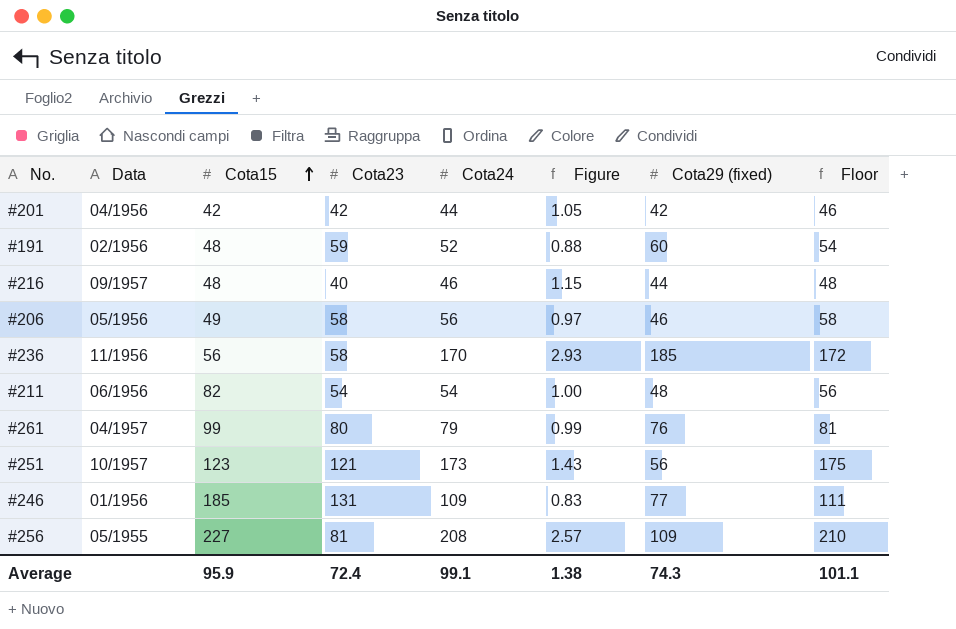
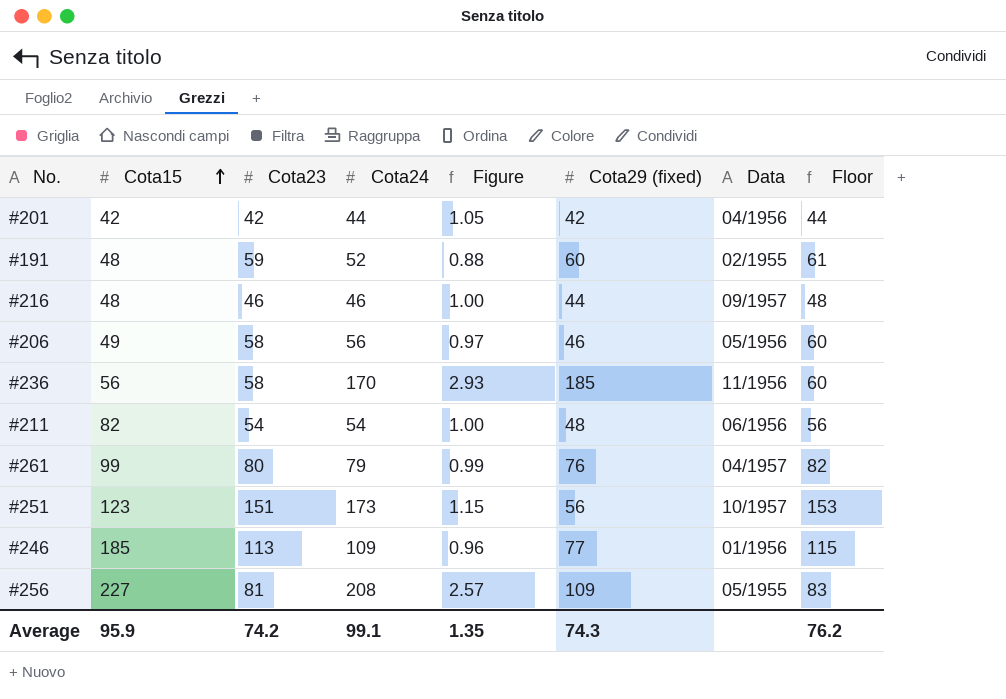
column Data | position: 2 -> 7
column Floor | formula: [Cota24] + 2 -> [Cota23] + 2
#191 | Data: 02/1956 -> 02/1955
#216 | Cota23: 40 -> 46
#216 | Figure: 1.15 -> 1.00
#251 | Cota23: 121 -> 151
#251 | Figure: 1.43 -> 1.15
#246 | Cota23: 131 -> 113
#246 | Figure: 0.83 -> 0.96
Average | Cota23: 72.4 -> 74.2
Average | Figure: 1.38 -> 1.35
Average | Floor: 101.1 -> 76.2

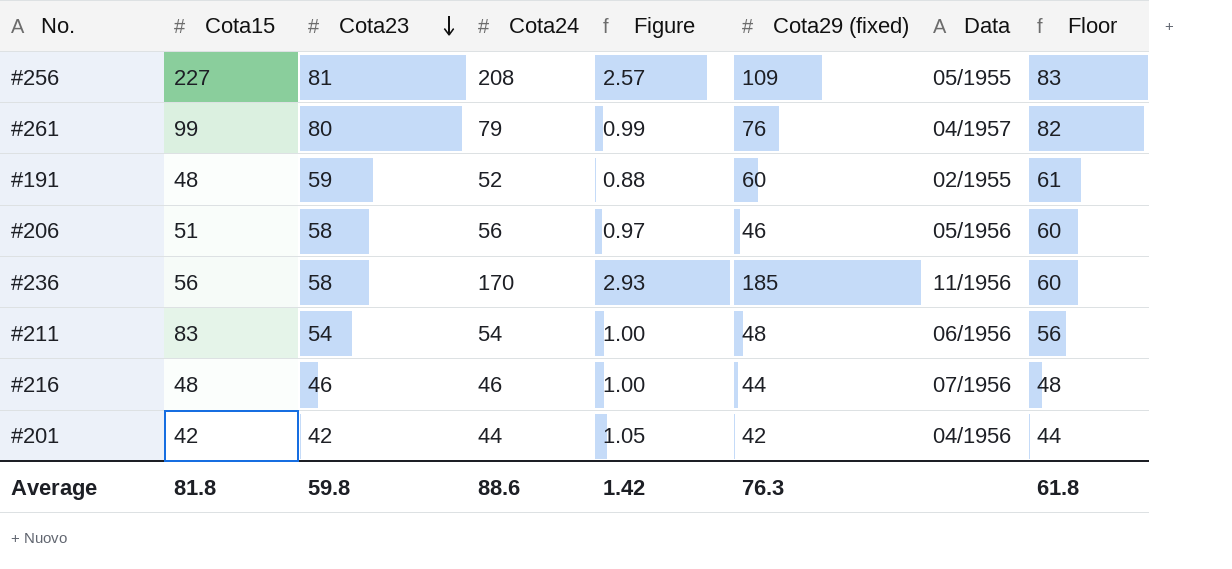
row order: Cota15 ascending -> Cota23 descending
row #251: 123 | 151 | 173 | 1.15 | 56 | 10/1957 | 153 -> none
row #246: 185 | 113 | 109 | 0.96 | 77 | 01/1956 | 115 -> none
#206 | Cota15: 49 -> 51
#211 | Cota15: 82 -> 83
#216 | Data: 09/1957 -> 07/1956
Average | Cota15: 95.9 -> 81.8
Average | Cota23: 74.2 -> 59.8
Average | Cota24: 99.1 -> 88.6
Average | Figure: 1.35 -> 1.42
Average | Cota29 (fixed): 74.3 -> 76.3
Average | Floor: 76.2 -> 61.8

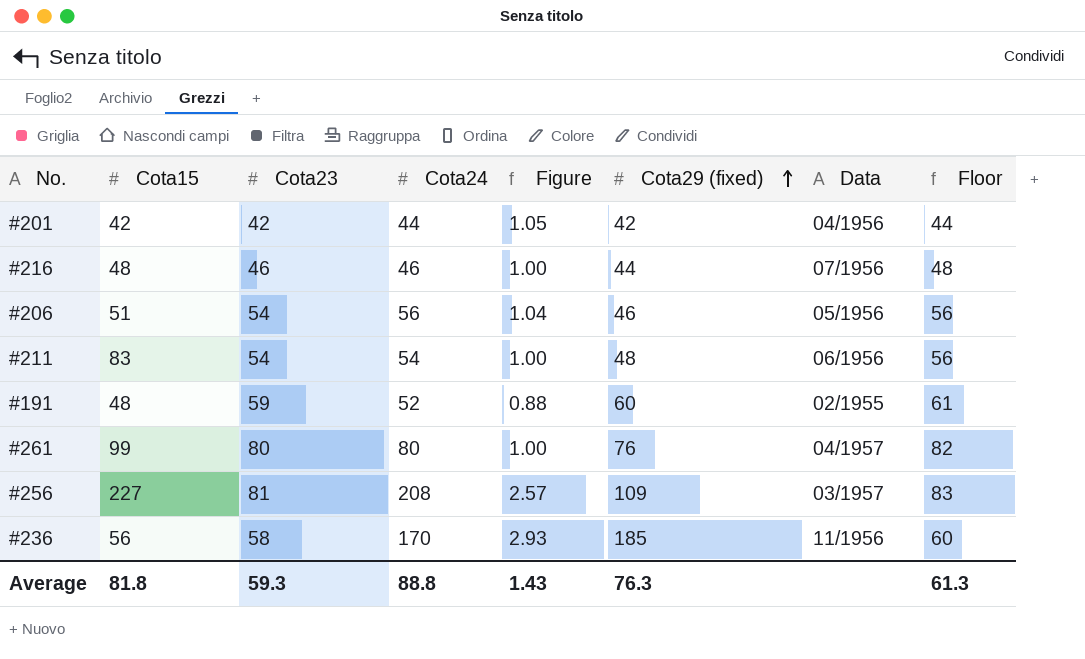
row order: Cota23 descending -> Cota29 (fixed) ascending
#206 | Cota23: 58 -> 54
#206 | Figure: 0.97 -> 1.04
#206 | Floor: 60 -> 56
#261 | Cota24: 79 -> 80
#261 | Figure: 0.99 -> 1.00
#256 | Data: 05/1955 -> 03/1957
Average | Cota23: 59.8 -> 59.3
Average | Cota24: 88.6 -> 88.8
Average | Figure: 1.42 -> 1.43
Average | Floor: 61.8 -> 61.3

